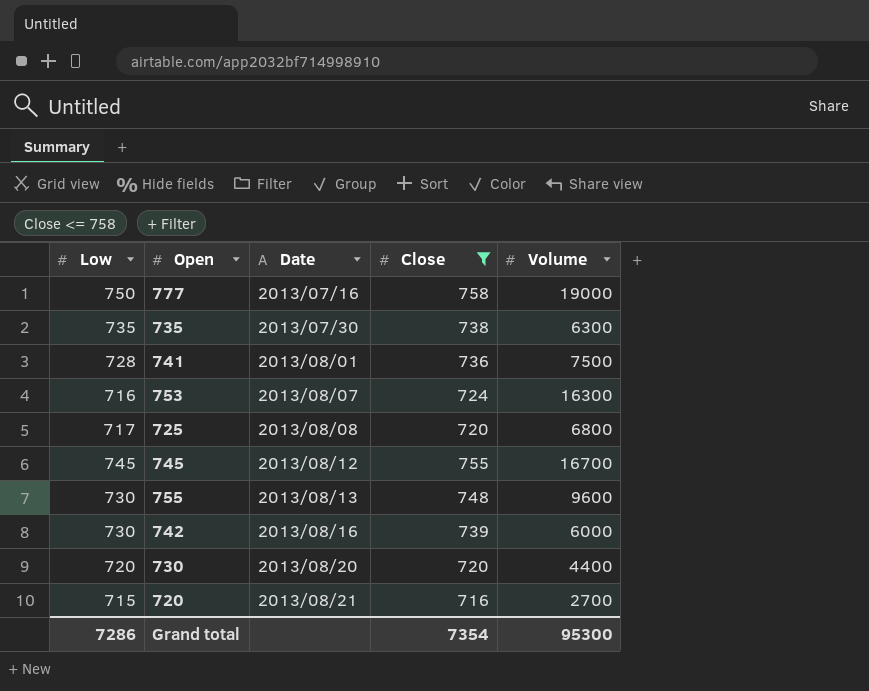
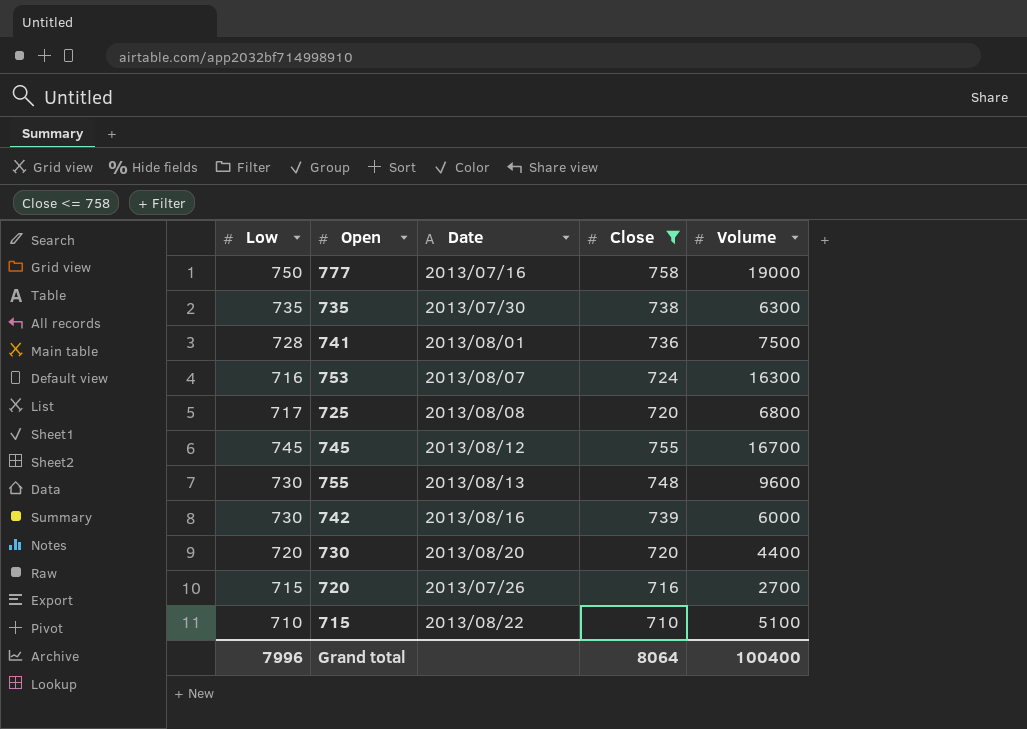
720 | Date: 2013/08/21 -> 2013/07/26
row 715: none -> 710 | 2013/08/22 | 710 | 5100
Grand total | Low: 7286 -> 7996
Grand total | Close: 7354 -> 8064
Grand total | Volume: 95300 -> 100400

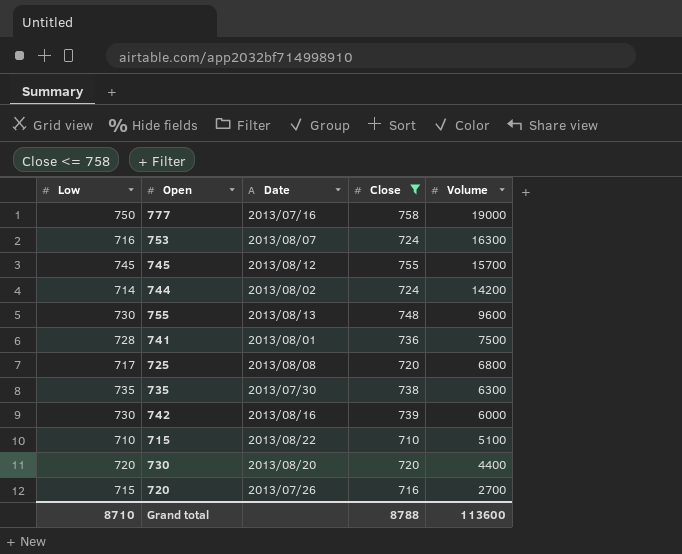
row order: none -> Volume descending
745 | Volume: 16700 -> 15700
row 744: none -> 714 | 2013/08/02 | 724 | 14200
Grand total | Low: 7996 -> 8710
Grand total | Close: 8064 -> 8788
Grand total | Volume: 100400 -> 113600

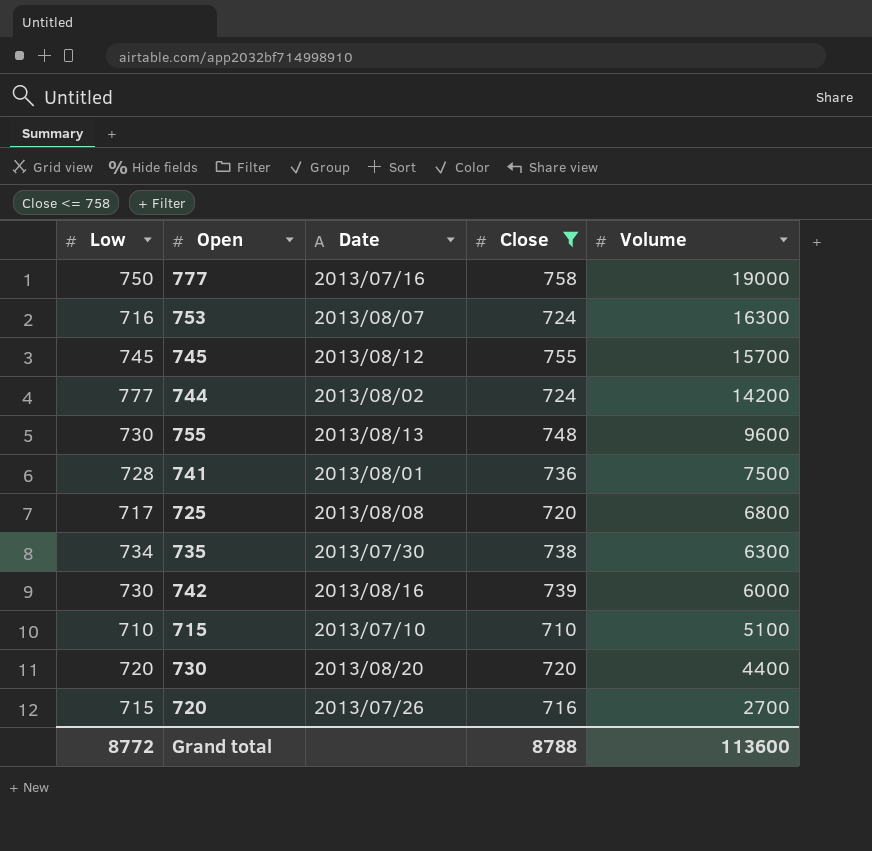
744 | Low: 714 -> 777
735 | Low: 735 -> 734
715 | Date: 2013/08/22 -> 2013/07/10
Grand total | Low: 8710 -> 8772

